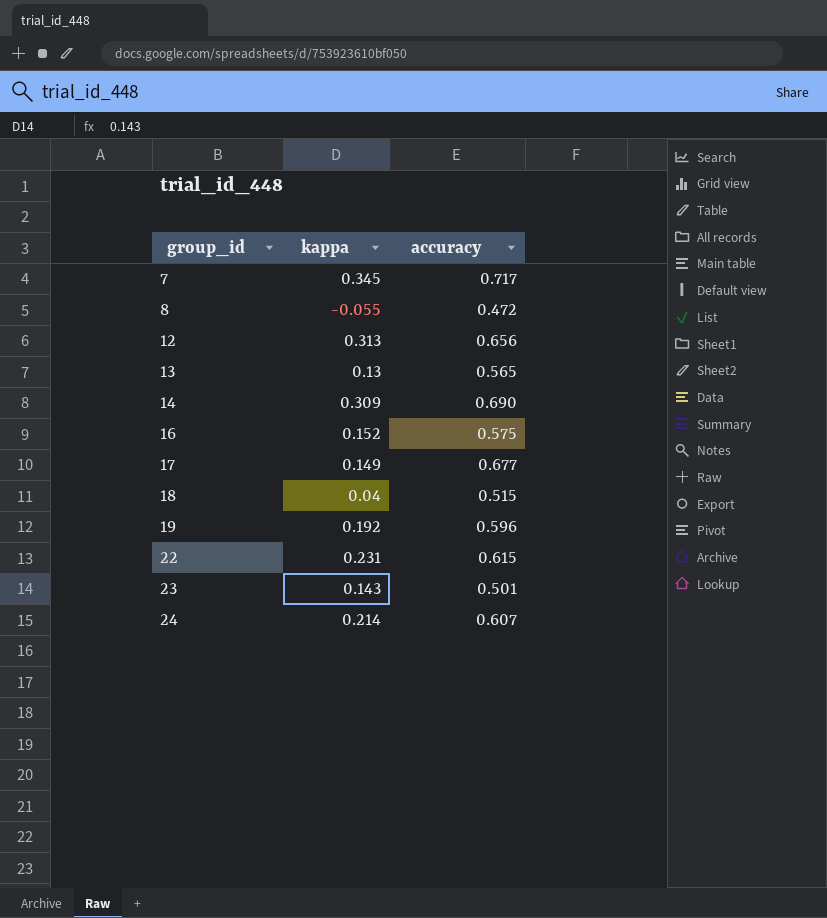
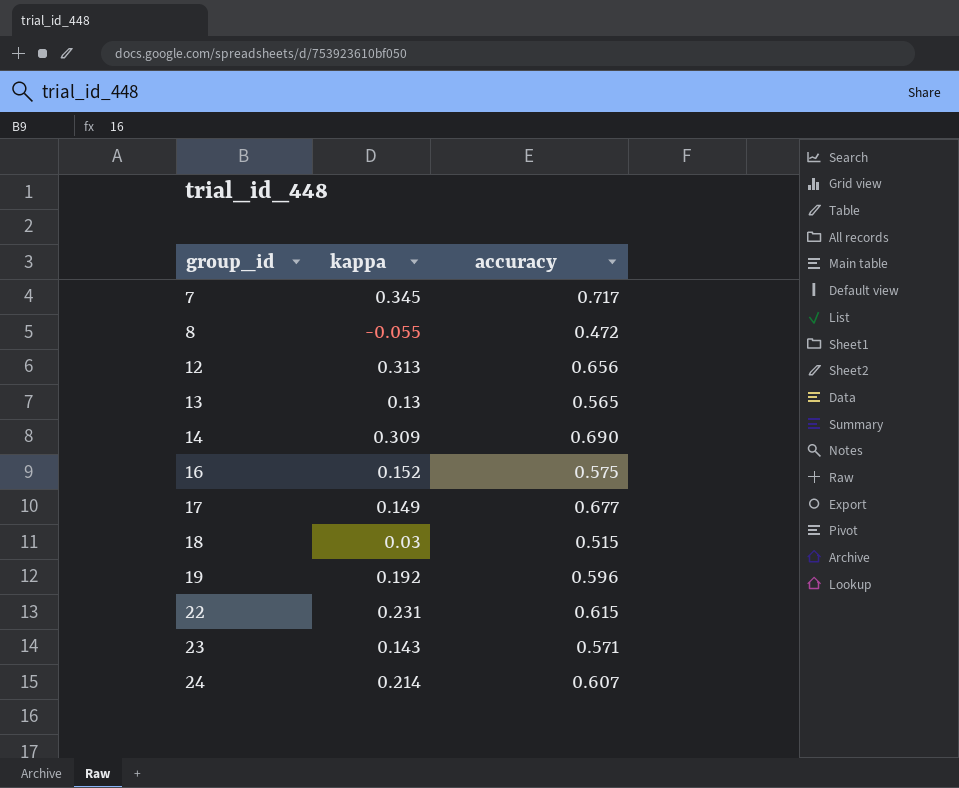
18 | kappa: 0.04 -> 0.03
23 | accuracy: 0.501 -> 0.571

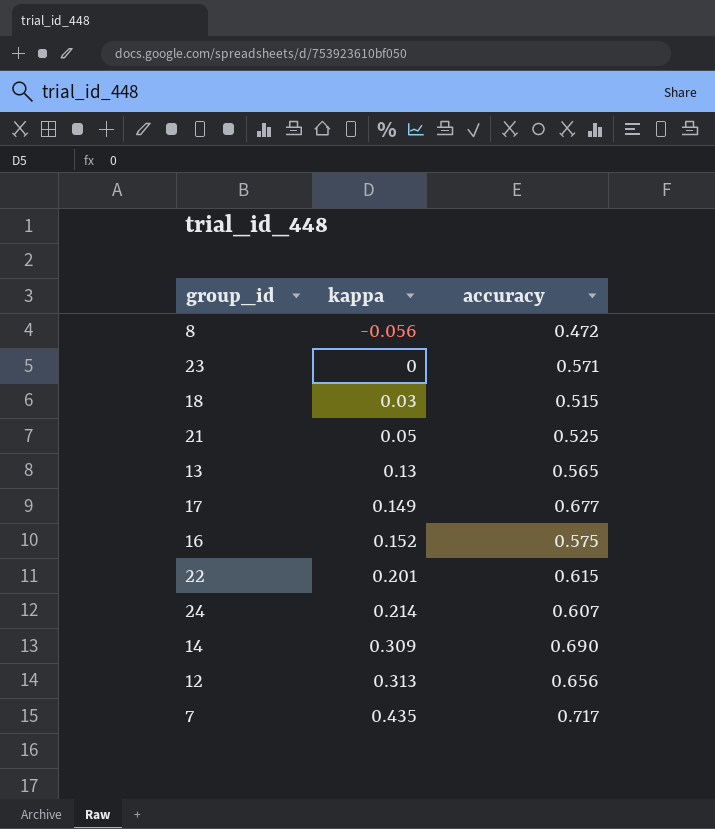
row order: group_id ascending -> kappa ascending
row 19: 0.192 | 0.596 -> none
8 | kappa: -0.055 -> -0.056
23 | kappa: 0.143 -> 0
row 21: none -> 0.05 | 0.525
22 | kappa: 0.231 -> 0.201
7 | kappa: 0.345 -> 0.435

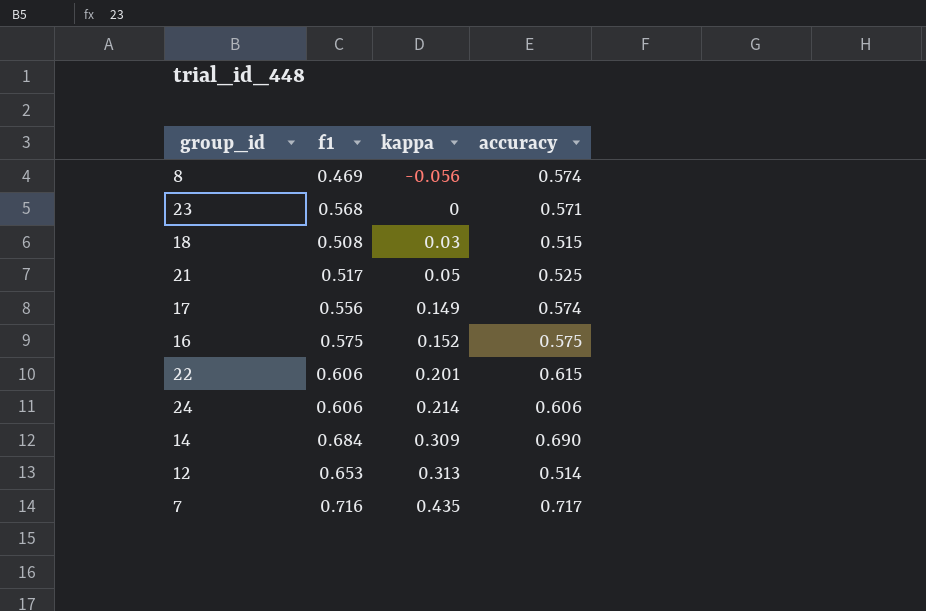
column f1 | position: none -> 2
row 13: 0.13 | 0.565 -> none
8 | accuracy: 0.472 -> 0.574
17 | accuracy: 0.677 -> 0.574
24 | accuracy: 0.607 -> 0.606
12 | accuracy: 0.656 -> 0.514

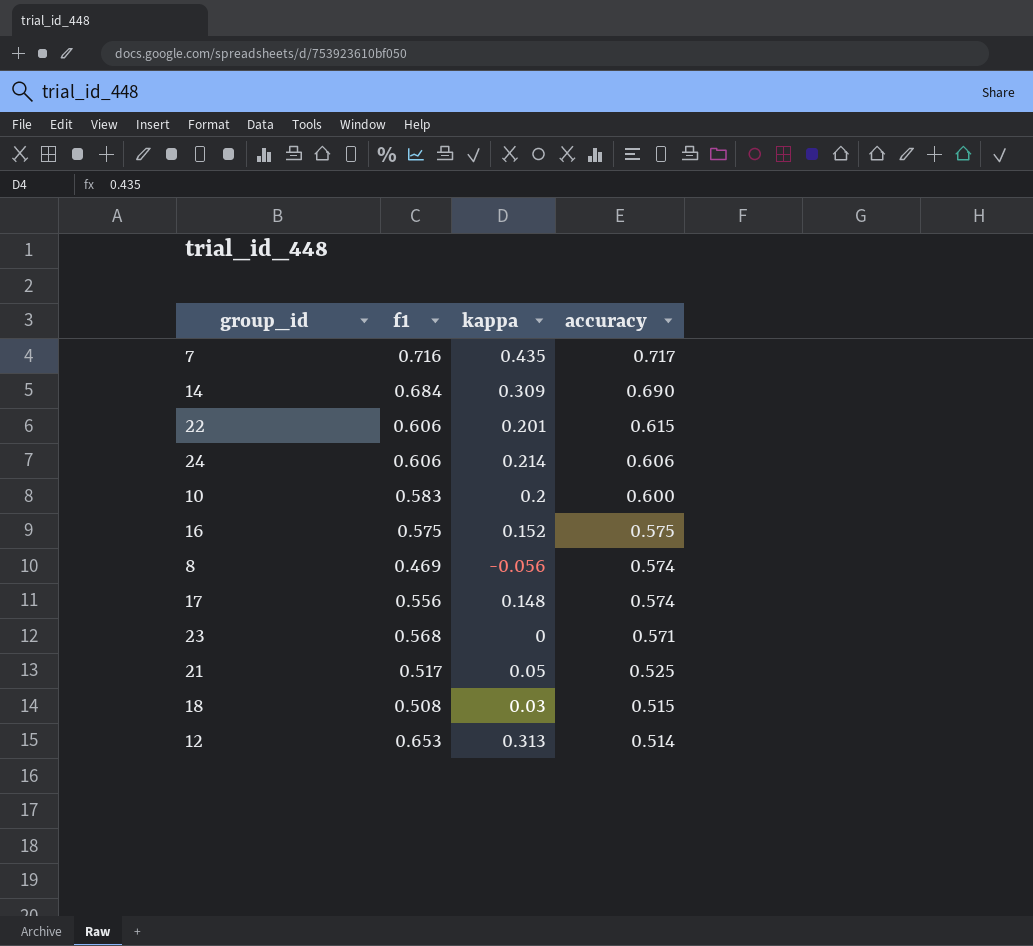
row order: kappa ascending -> accuracy descending
row 10: none -> 0.583 | 0.2 | 0.600
17 | kappa: 0.149 -> 0.148

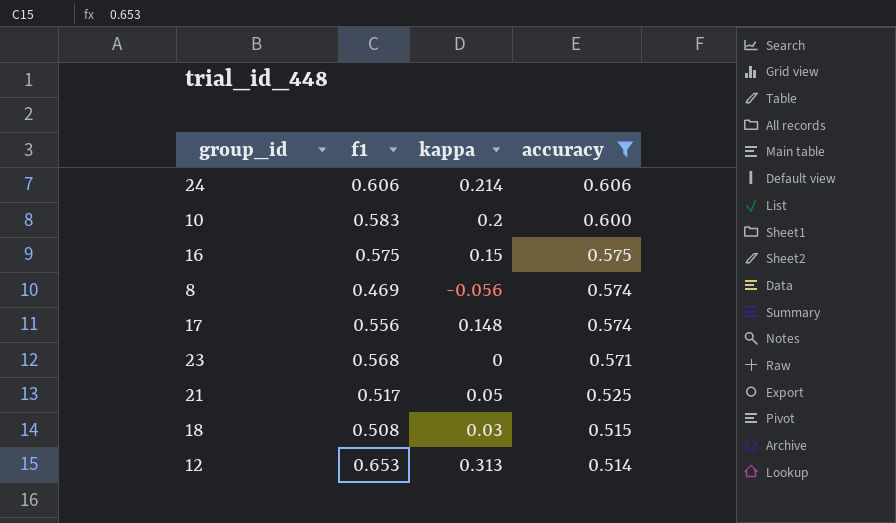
filter: none -> accuracy <= 0.606
16 | kappa: 0.152 -> 0.15

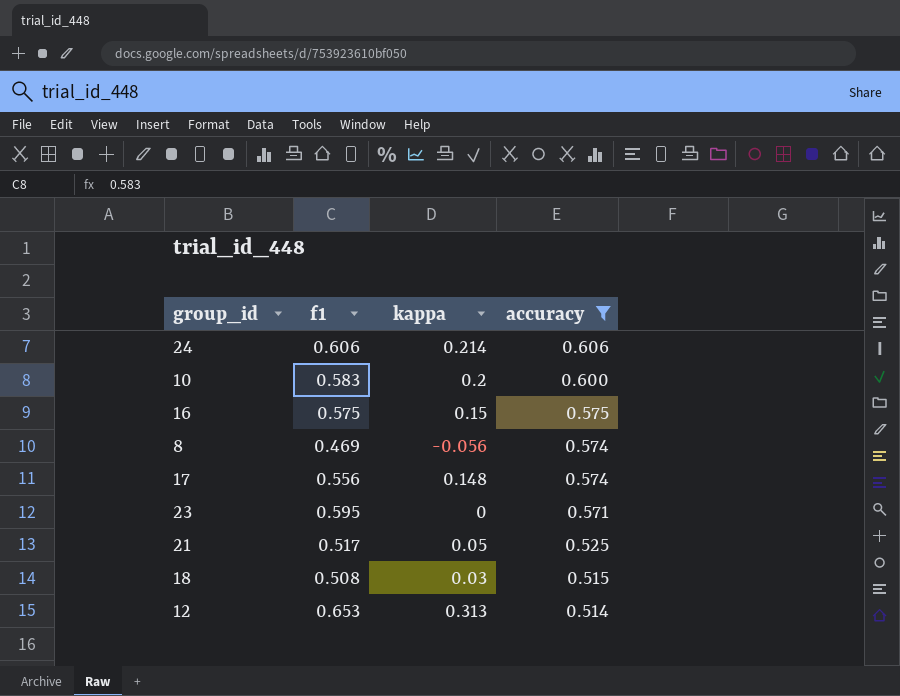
23 | f1: 0.568 -> 0.595

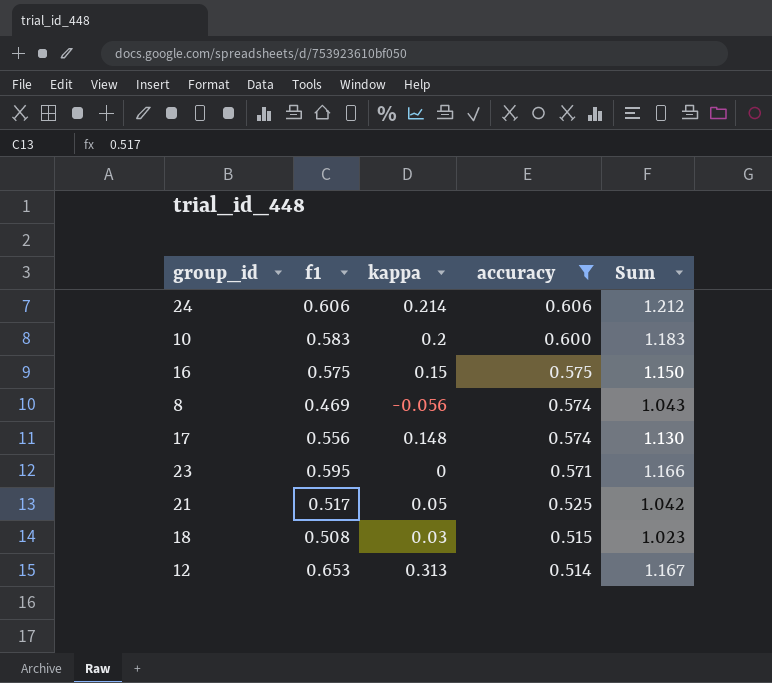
column Sum | formula: none -> [f1] + [accuracy]

